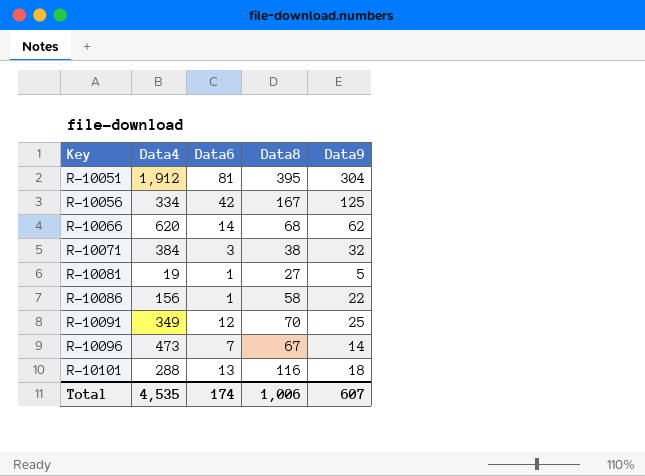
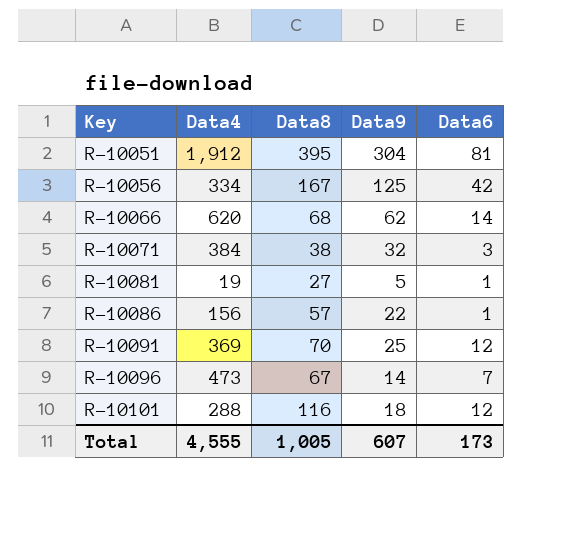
column Data6 | position: 3 -> 5
R-10086 | Data8: 58 -> 57
R-10091 | Data4: 349 -> 369
R-10101 | Data6: 13 -> 12
Total | Data4: 4,535 -> 4,555
Total | Data8: 1,006 -> 1,005
Total | Data6: 174 -> 173

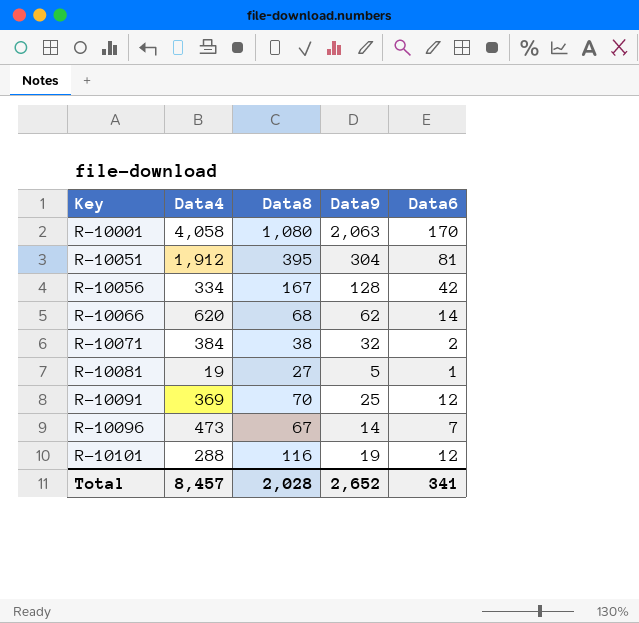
row R-10086: 156 | 57 | 22 | 1 -> none
row R-10001: none -> 4,058 | 1,080 | 2,063 | 170
R-10056 | Data9: 125 -> 128
R-10071 | Data6: 3 -> 2
R-10101 | Data9: 18 -> 19
Total | Data4: 4,555 -> 8,457
Total | Data8: 1,005 -> 2,028
Total | Data9: 607 -> 2,652
Total | Data6: 173 -> 341

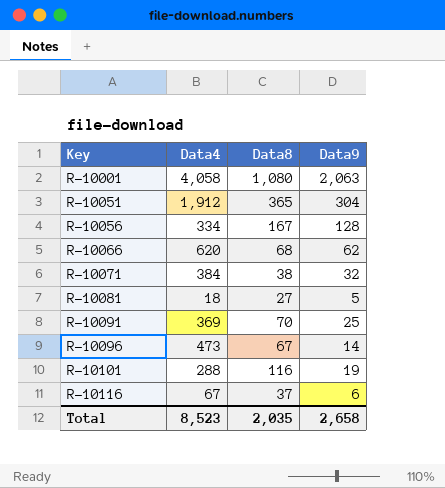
column Data6 | position: 5 -> none
R-10051 | Data8: 395 -> 365
R-10081 | Data4: 19 -> 18
row R-10116: none -> 67 | 37 | 6
Total | Data4: 8,457 -> 8,523
Total | Data8: 2,028 -> 2,035
Total | Data9: 2,652 -> 2,658

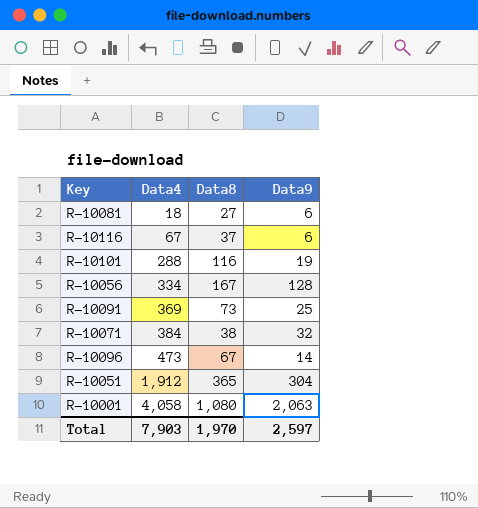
row order: Key ascending -> Data4 ascending
row R-10066: 620 | 68 | 62 -> none
R-10081 | Data9: 5 -> 6
R-10091 | Data8: 70 -> 73
Total | Data4: 8,523 -> 7,903
Total | Data8: 2,035 -> 1,970
Total | Data9: 2,658 -> 2,597

